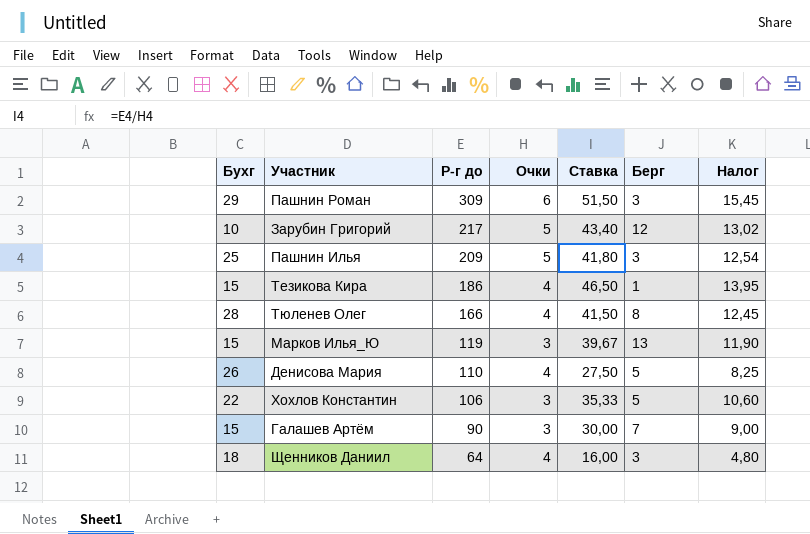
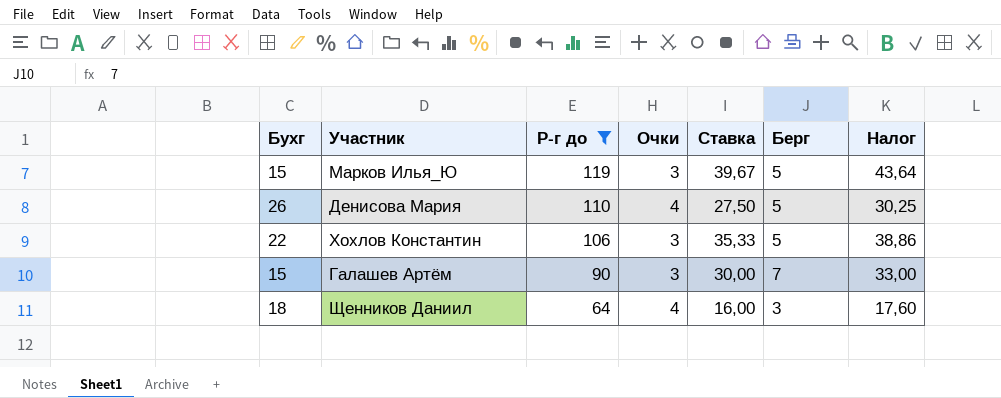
filter: none -> Р-г до <= 119
column Налог | formula: [Ставка] * 0,3 -> [Ставка] * 1,1
Марков Илья_Ю | Берг: 13 -> 5

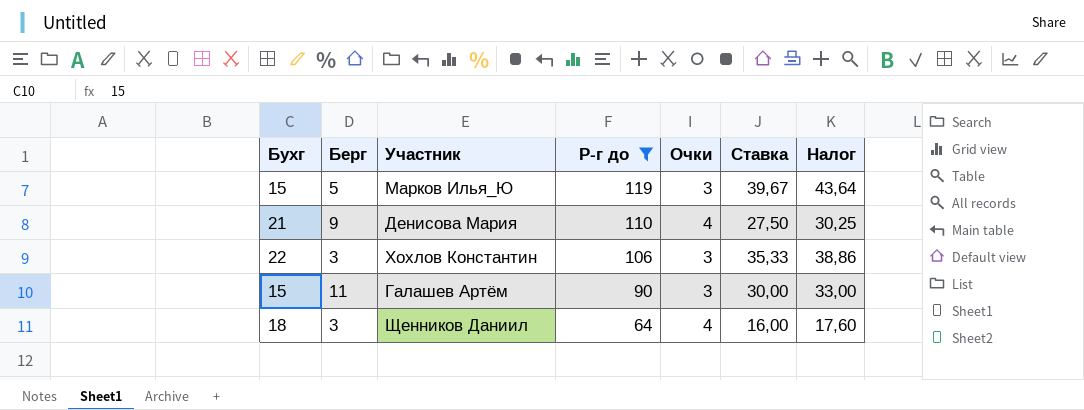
column Берг | position: 6 -> 2
Денисова Мария | Бухг: 26 -> 21
Денисова Мария | Берг: 5 -> 9
Хохлов Константин | Берг: 5 -> 3
Галашев Артём | Берг: 7 -> 11

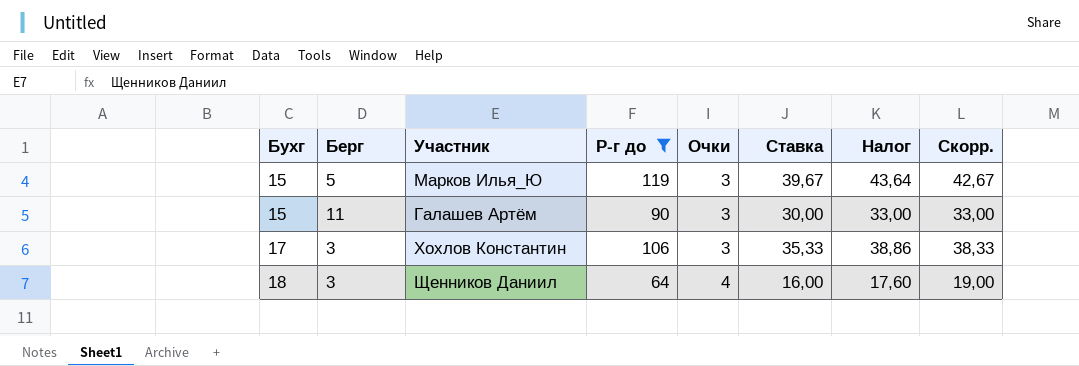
row order: Р-г до descending -> Бухг ascending
column Скорр. | formula: none -> [Ставка] + 3
row Денисова Мария: 21 | 9 | 110 | 4 | 27,50 | 30,25 -> none
Хохлов Константин | Бухг: 22 -> 17

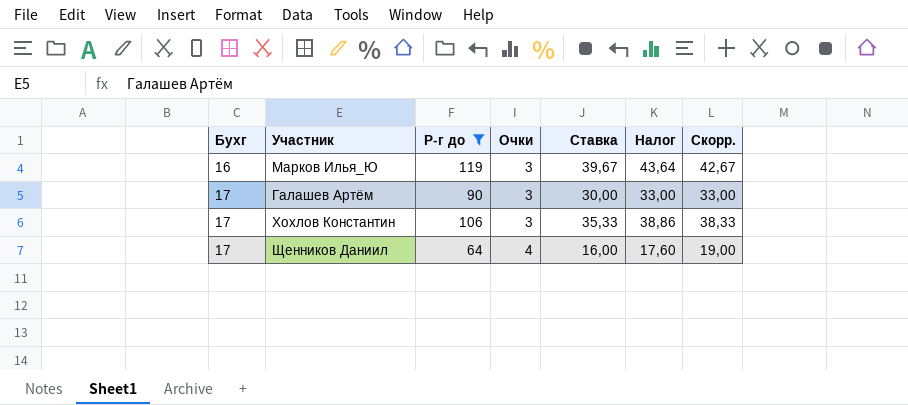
column Берг | position: 2 -> none
Марков Илья_Ю | Бухг: 15 -> 16
Галашев Артём | Бухг: 15 -> 17
Щенников Даниил | Бухг: 18 -> 17

